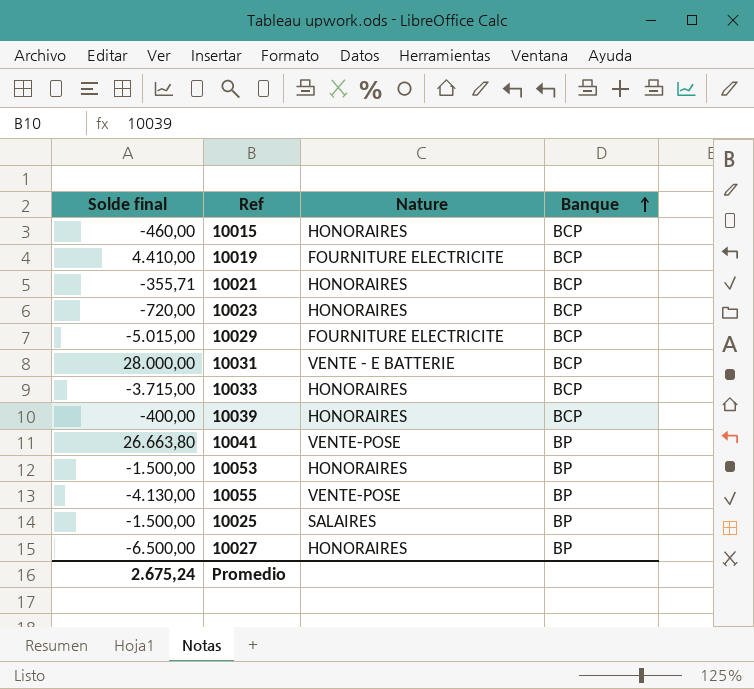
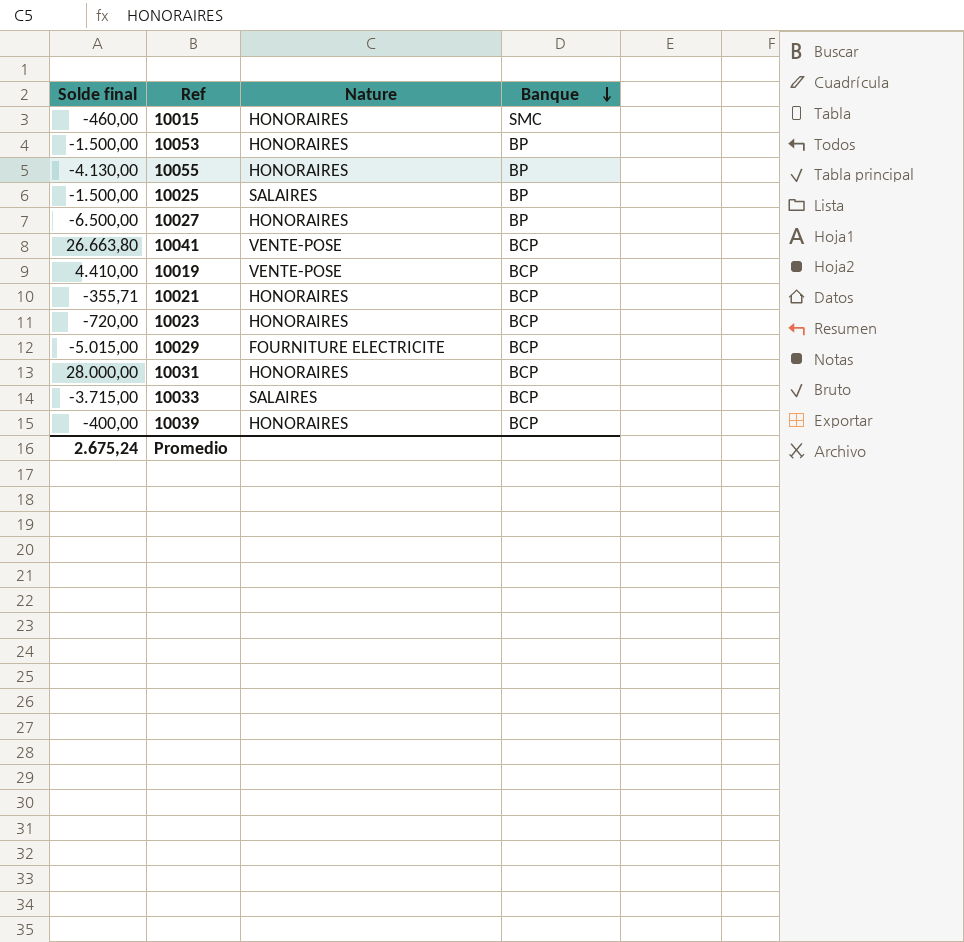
row order: Banque ascending -> Banque descending
10015 | Banque: BCP -> SMC
10055 | Nature: VENTE-POSE -> HONORAIRES
10041 | Banque: BP -> BCP
10019 | Nature: FOURNITURE ELECTRICITE -> VENTE-POSE
10031 | Nature: VENTE - E BATTERIE -> HONORAIRES
10033 | Nature: HONORAIRES -> SALAIRES

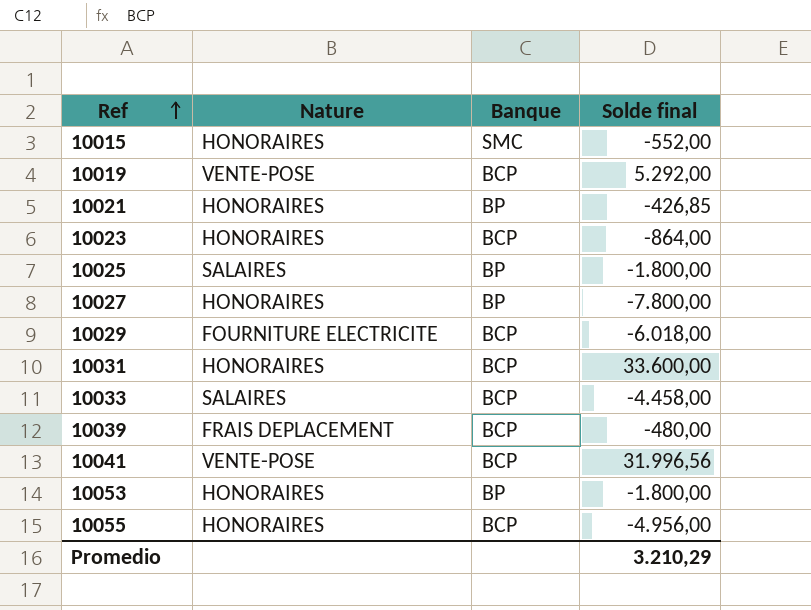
row order: Banque descending -> Ref ascending
column Solde final | position: 1 -> 4
10015 | Solde final: -460,00 -> -552,00
10019 | Solde final: 4.410,00 -> 5.292,00
10021 | Banque: BCP -> BP
10021 | Solde final: -355,71 -> -426,85
10023 | Solde final: -720,00 -> -864,00
10025 | Solde final: -1.500,00 -> -1.800,00
10027 | Solde final: -6.500,00 -> -7.800,00
10029 | Solde final: -5.015,00 -> -6.018,00
10031 | Solde final: 28.000,00 -> 33.600,00
10033 | Solde final: -3.715,00 -> -4.458,00
10039 | Nature: HONORAIRES -> FRAIS DEPLACEMENT
10039 | Solde final: -400,00 -> -480,00
10041 | Solde final: 26.663,80 -> 31.996,56
10053 | Solde final: -1.500,00 -> -1.800,00
10055 | Banque: BP -> BCP
10055 | Solde final: -4.130,00 -> -4.956,00
Promedio | Solde final: 2.675,24 -> 3.210,29

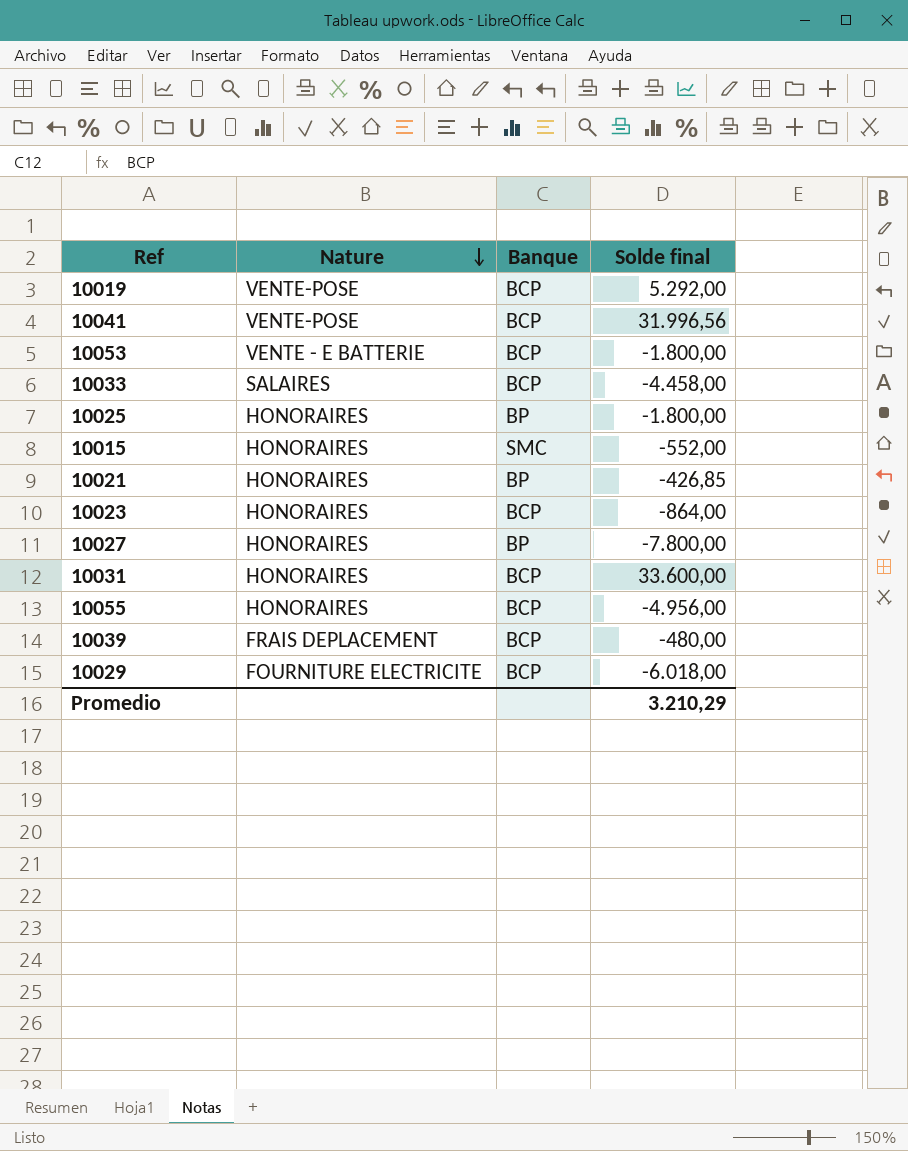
row order: Ref ascending -> Nature descending
10053 | Nature: HONORAIRES -> VENTE - E BATTERIE
10053 | Banque: BP -> BCP
10025 | Nature: SALAIRES -> HONORAIRES

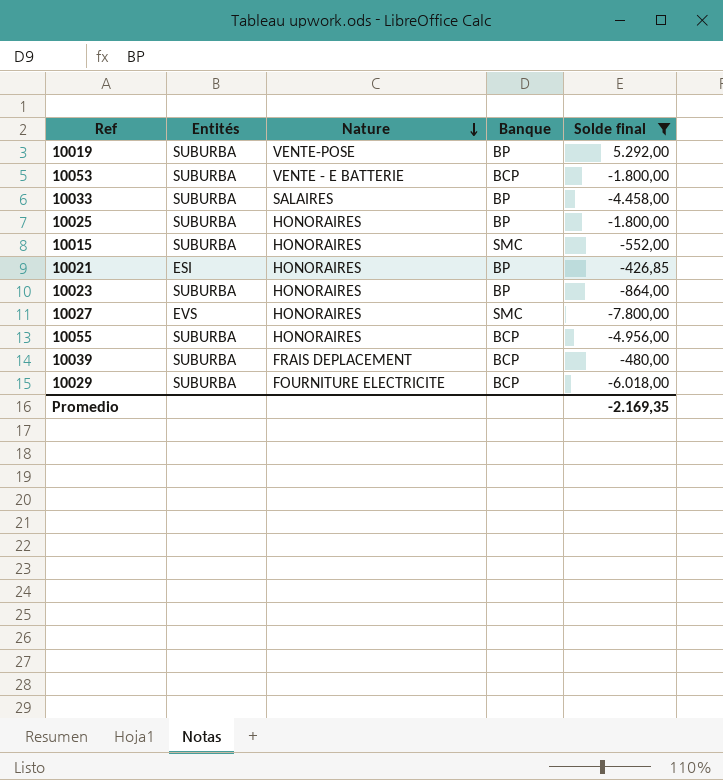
filter: none -> Solde final <= 5.292,00
column Entités | position: none -> 2
10019 | Banque: BCP -> BP
10033 | Banque: BCP -> BP
10023 | Banque: BCP -> BP
10027 | Banque: BP -> SMC
Promedio | Solde final: 3.210,29 -> -2.169,35

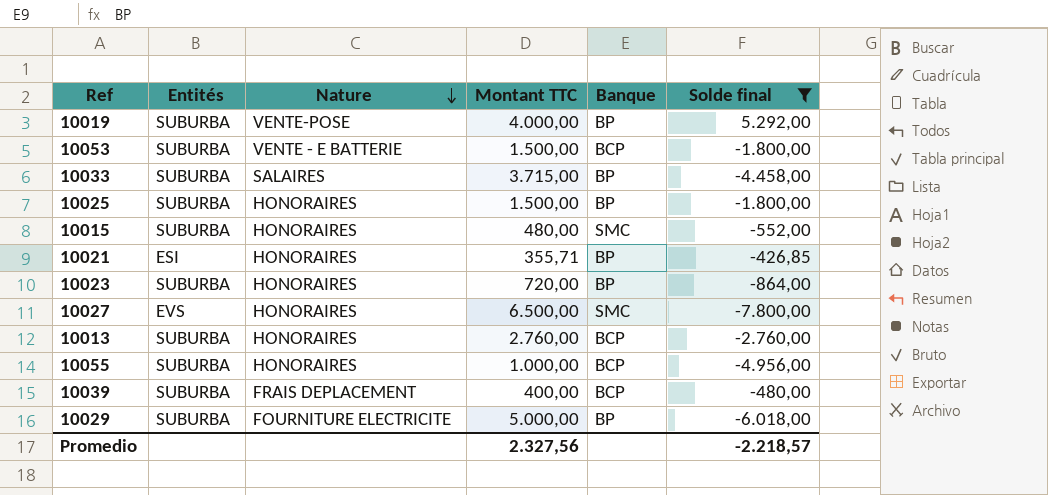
column Montant TTC | position: none -> 4
row 10013: none -> SUBURBA | HONORAIRES | 2.760,00 | BCP | -2.760,00
10029 | Banque: BCP -> BP
Promedio | Solde final: -2.169,35 -> -2.218,57

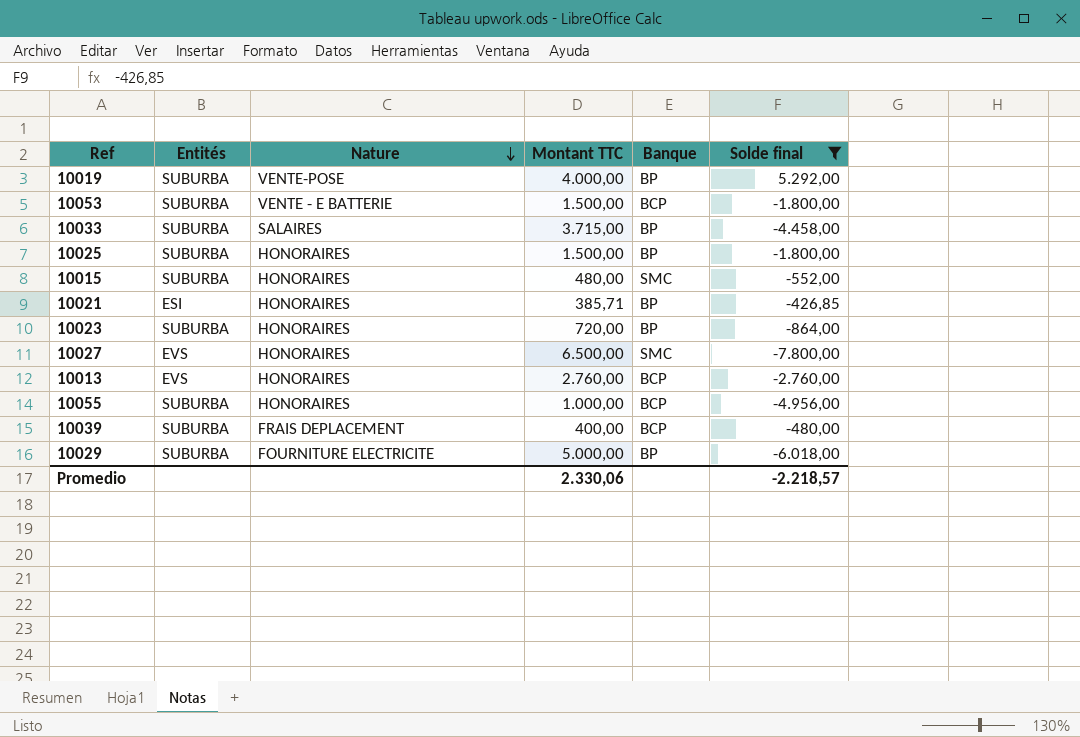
10021 | Montant TTC: 355,71 -> 385,71
10013 | Entités: SUBURBA -> EVS
Promedio | Montant TTC: 2.327,56 -> 2.330,06

